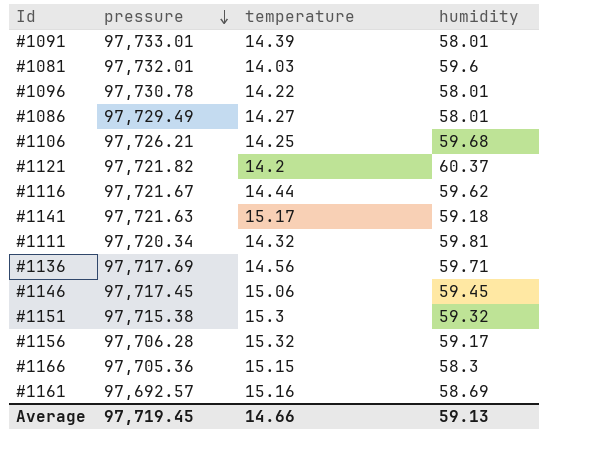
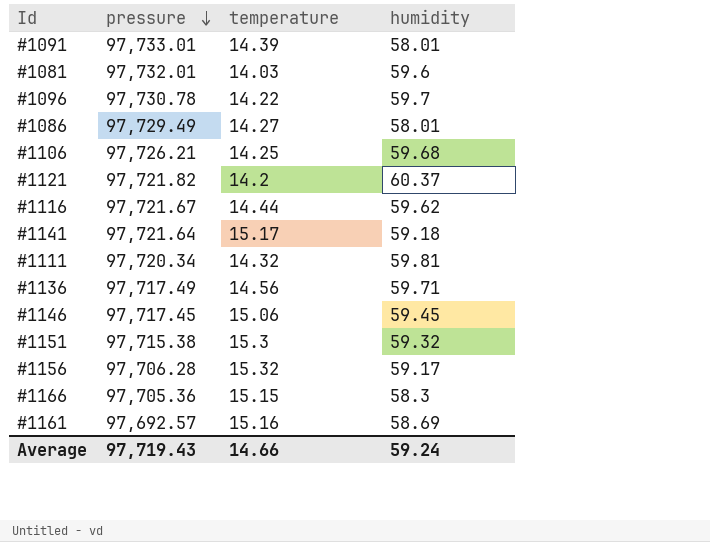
#1096 | humidity: 58.01 -> 59.7
#1141 | pressure: 97,721.63 -> 97,721.64
#1136 | pressure: 97,717.69 -> 97,717.49
Average | pressure: 97,719.45 -> 97,719.43
Average | humidity: 59.13 -> 59.24

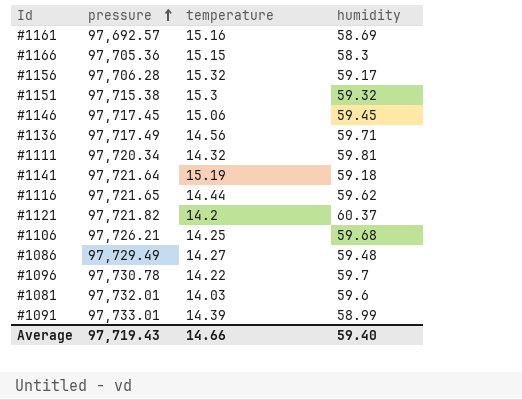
row order: pressure descending -> pressure ascending
#1141 | temperature: 15.17 -> 15.19
#1116 | pressure: 97,721.67 -> 97,721.65
#1086 | humidity: 58.01 -> 59.48
#1091 | humidity: 58.01 -> 58.99
Average | humidity: 59.24 -> 59.40

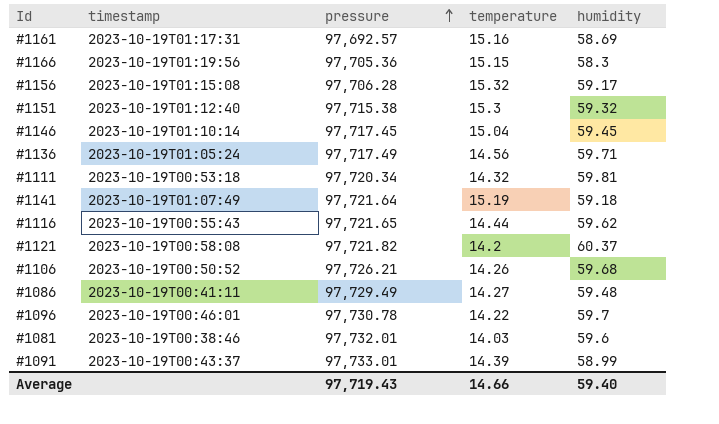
column timestamp | position: none -> 2
#1146 | temperature: 15.06 -> 15.04
#1106 | temperature: 14.25 -> 14.26

